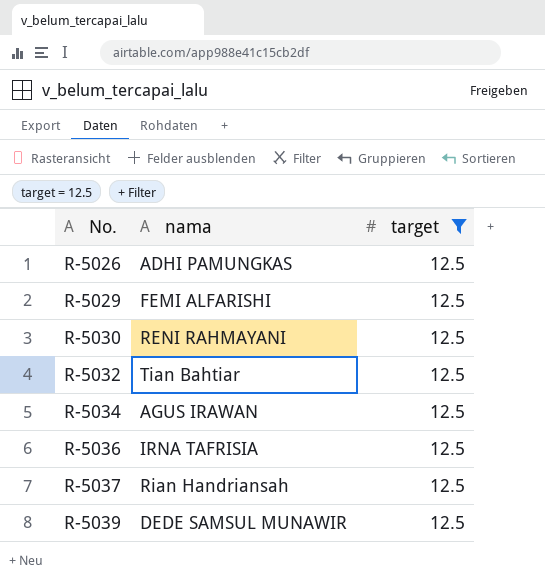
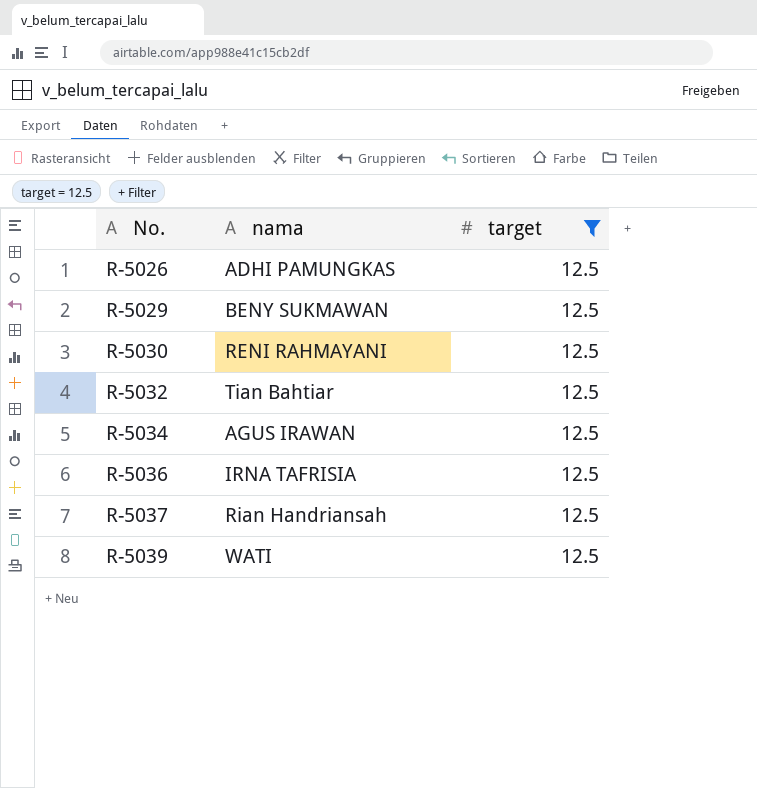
R-5029 | nama: FEMI ALFARISHI -> BENY SUKMAWAN
R-5039 | nama: DEDE SAMSUL MUNAWIR -> WATI

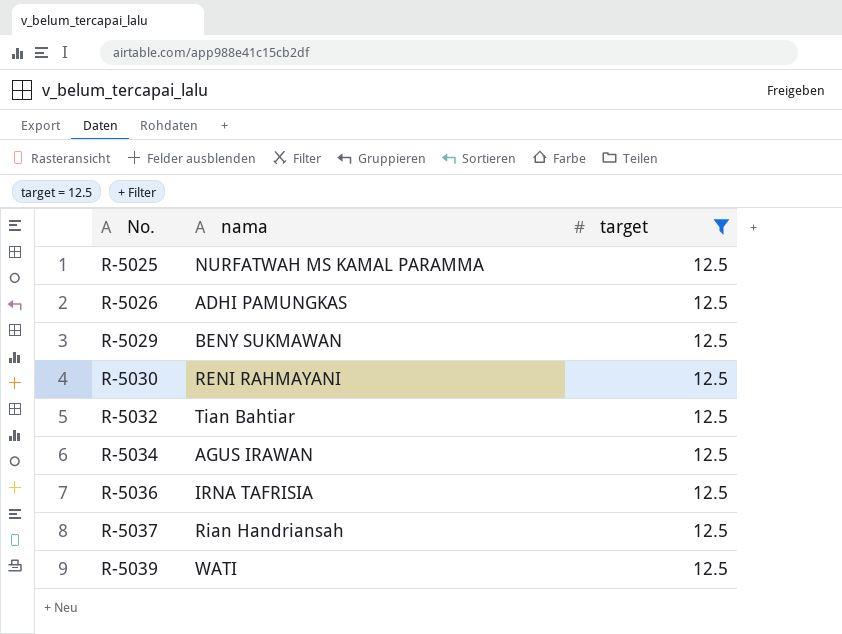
row R-5025: none -> NURFATWAH MS KAMAL PARAMMA | 12.5

